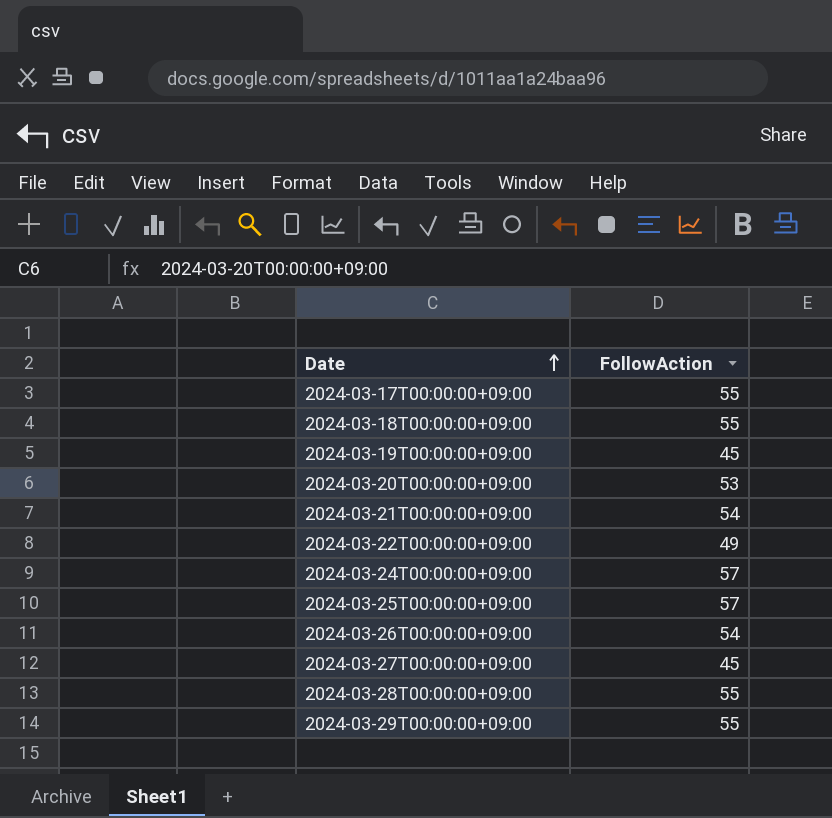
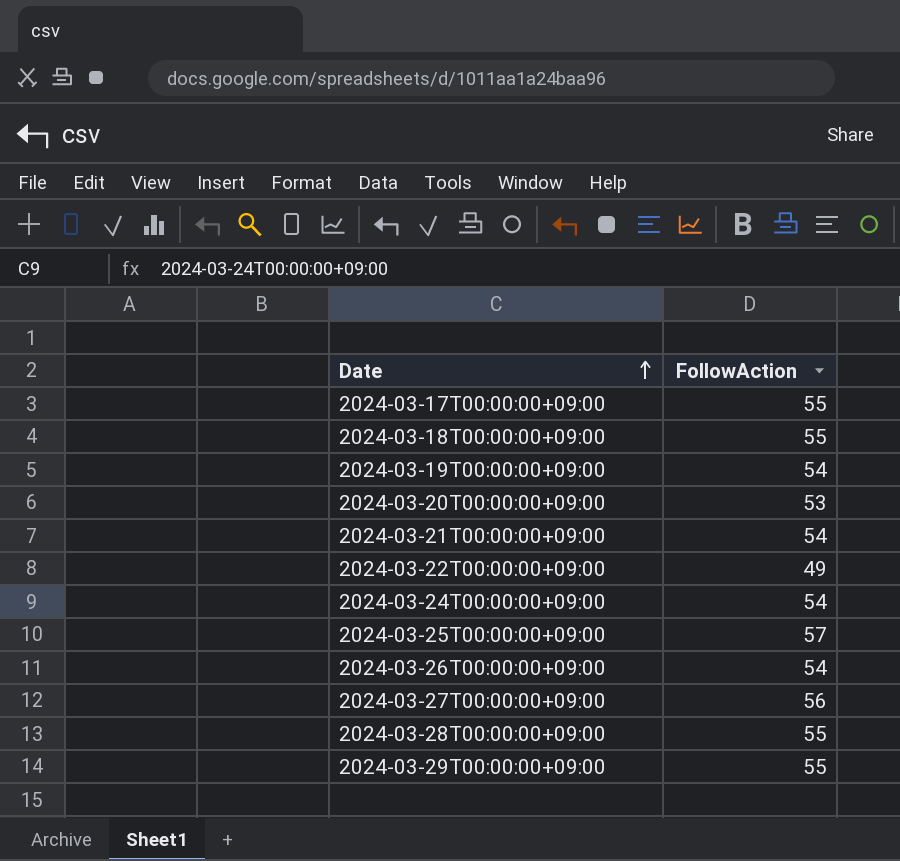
2024-03-19T00:00:00+09:00 | FollowAction: 45 -> 54
2024-03-24T00:00:00+09:00 | FollowAction: 57 -> 54
2024-03-27T00:00:00+09:00 | FollowAction: 45 -> 56

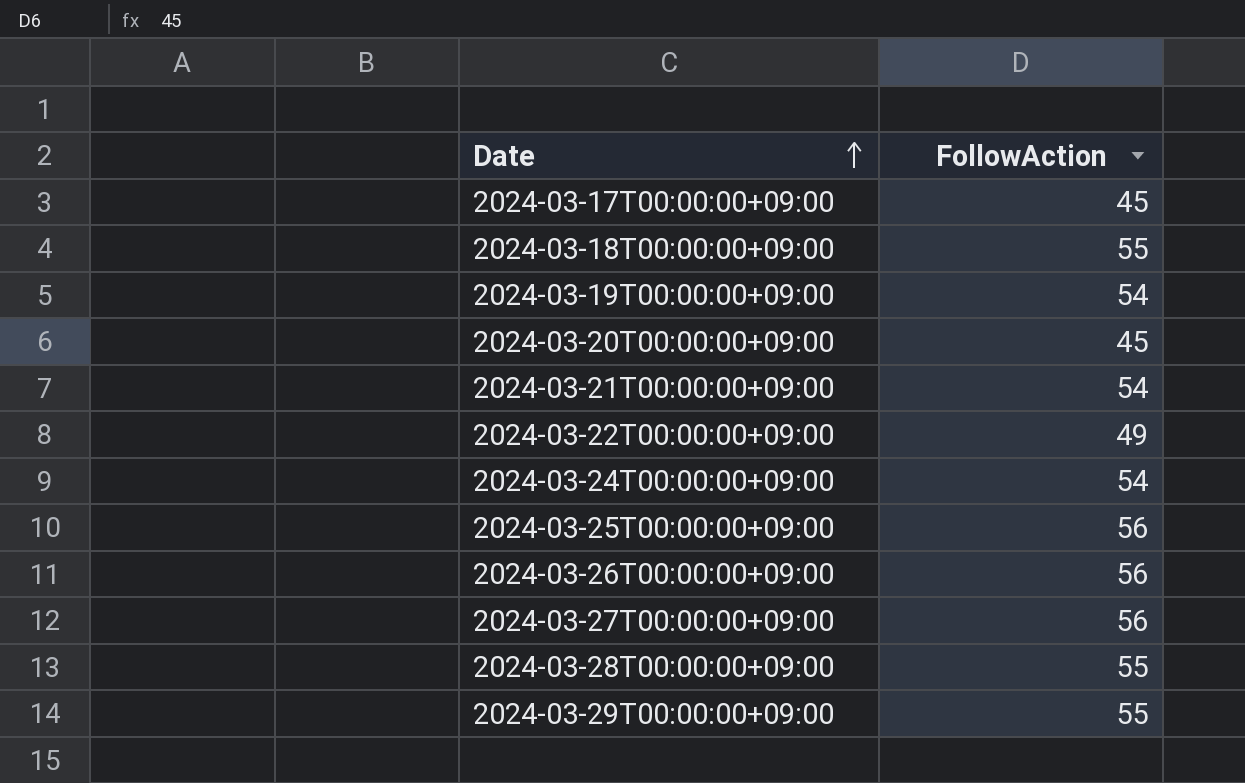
2024-03-17T00:00:00+09:00 | FollowAction: 55 -> 45
2024-03-20T00:00:00+09:00 | FollowAction: 53 -> 45
2024-03-25T00:00:00+09:00 | FollowAction: 57 -> 56
2024-03-26T00:00:00+09:00 | FollowAction: 54 -> 56

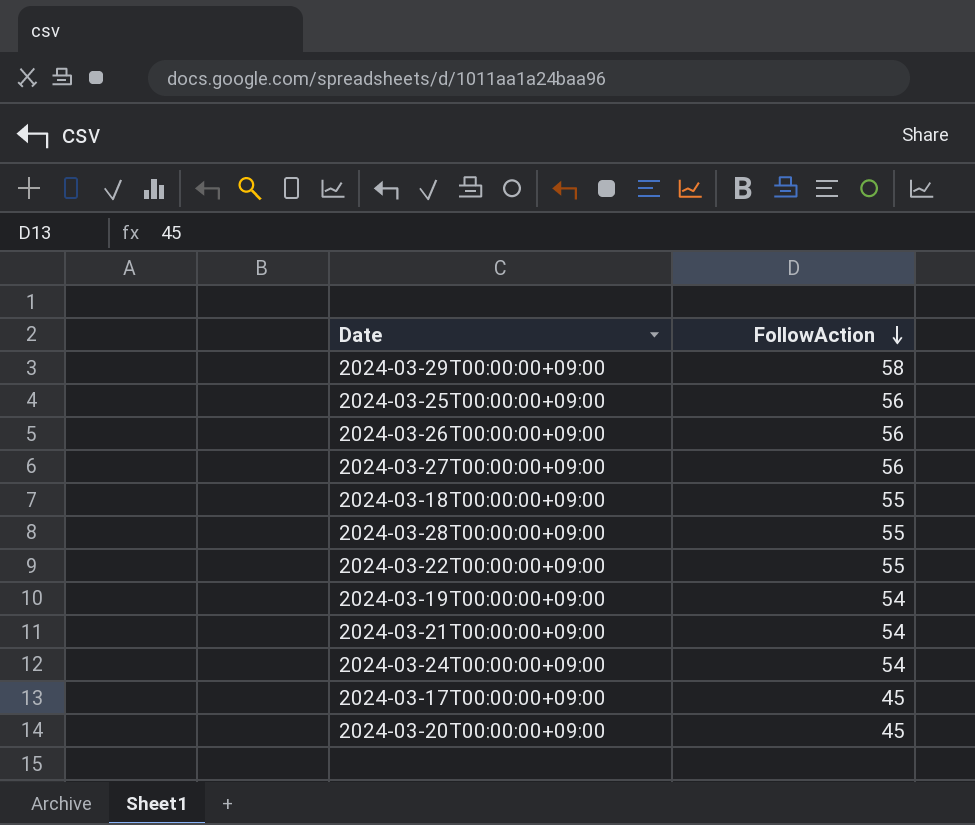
row order: Date ascending -> FollowAction descending
2024-03-29T00:00:00+09:00 | FollowAction: 55 -> 58
2024-03-22T00:00:00+09:00 | FollowAction: 49 -> 55

